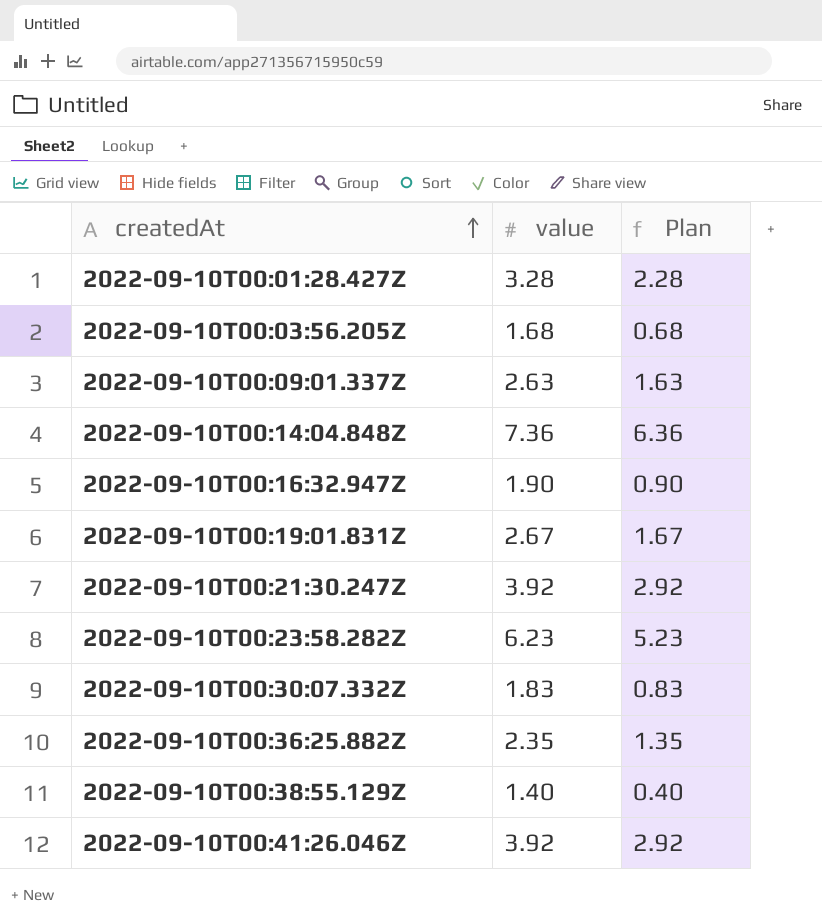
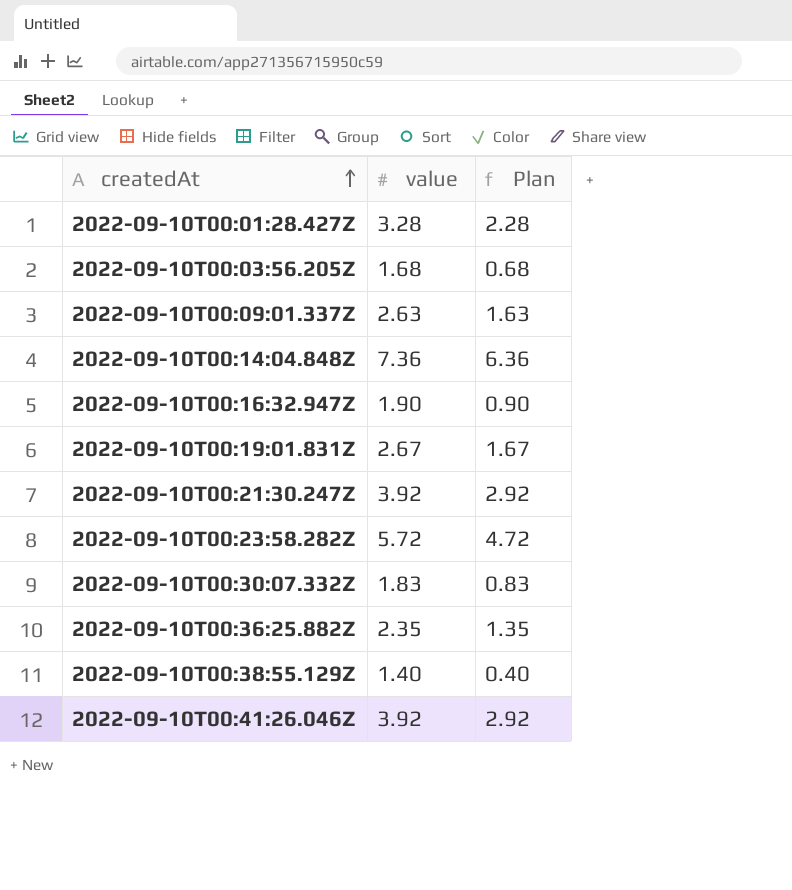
2022-09-10T00:23:58.282Z | value: 6.23 -> 5.72
2022-09-10T00:23:58.282Z | Plan: 5.23 -> 4.72

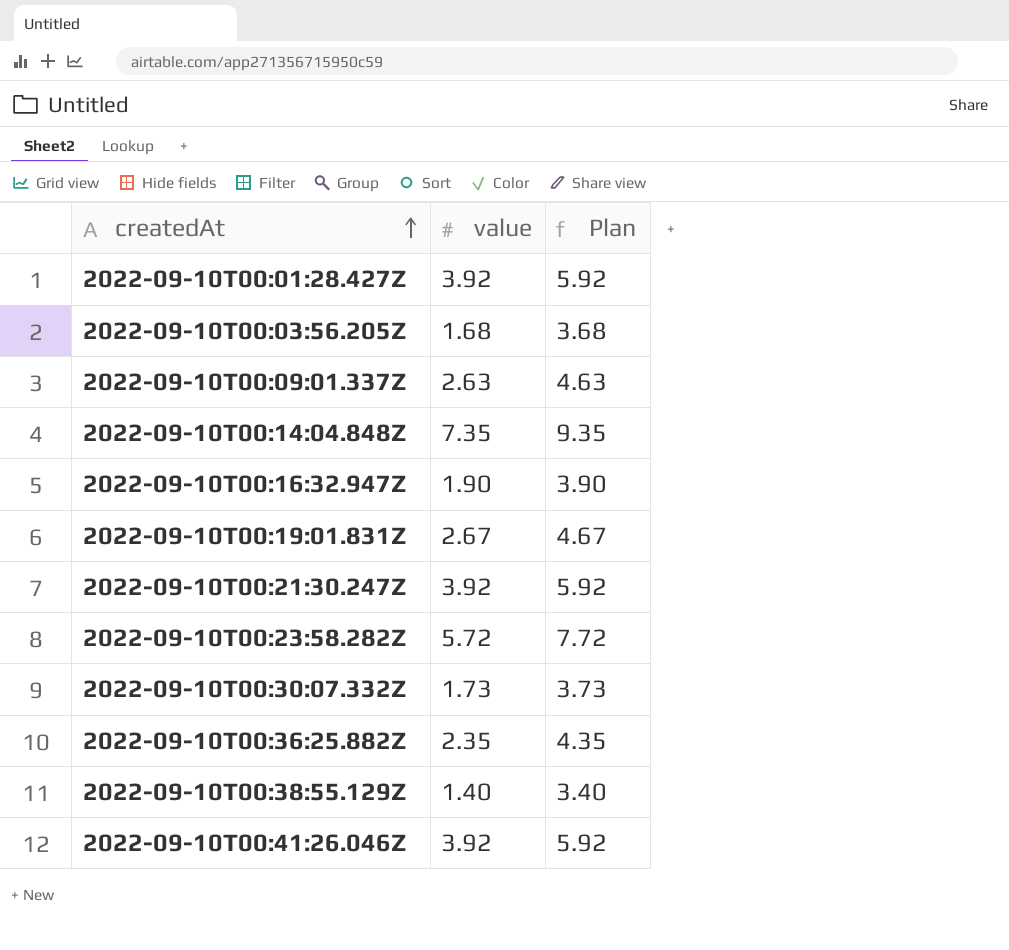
column Plan | formula: [value] - 1 -> [value] + 2
2022-09-10T00:01:28.427Z | value: 3.28 -> 3.92
2022-09-10T00:14:04.848Z | value: 7.36 -> 7.35
2022-09-10T00:30:07.332Z | value: 1.83 -> 1.73

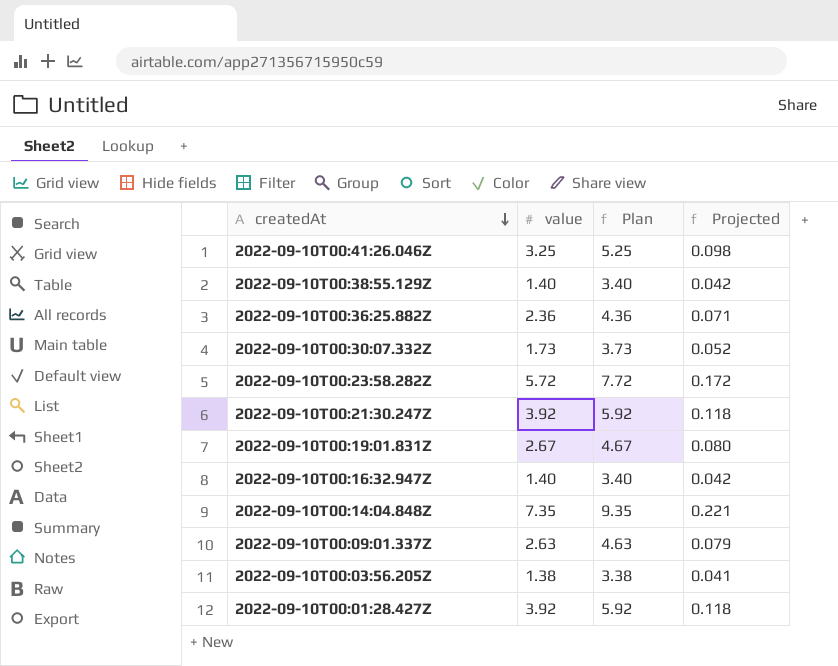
row order: createdAt ascending -> createdAt descending
column Projected | formula: none -> [value] * 0.03
2022-09-10T00:41:26.046Z | value: 3.92 -> 3.25
2022-09-10T00:41:26.046Z | Plan: 5.92 -> 5.25
2022-09-10T00:36:25.882Z | value: 2.35 -> 2.36
2022-09-10T00:36:25.882Z | Plan: 4.35 -> 4.36
2022-09-10T00:16:32.947Z | value: 1.90 -> 1.40
2022-09-10T00:16:32.947Z | Plan: 3.90 -> 3.40
2022-09-10T00:03:56.205Z | value: 1.68 -> 1.38
2022-09-10T00:03:56.205Z | Plan: 3.68 -> 3.38

